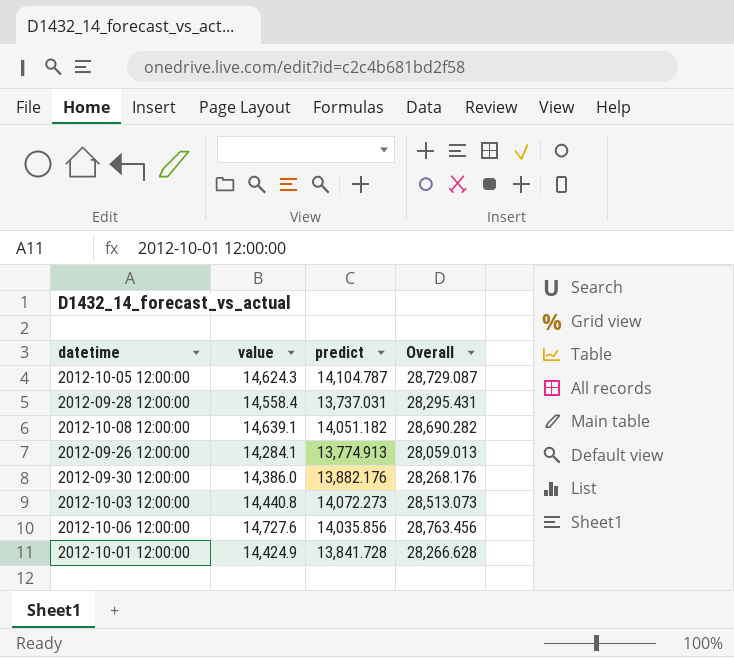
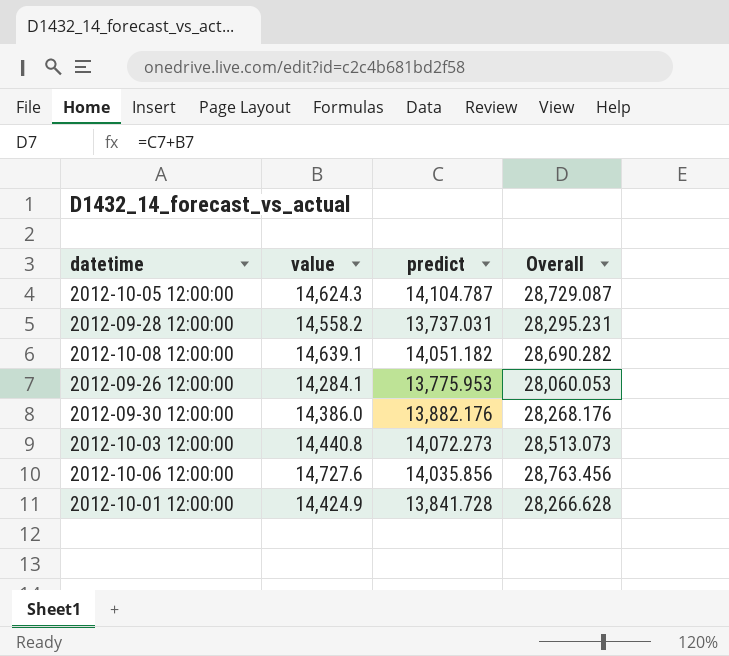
2012-09-28 12:00:00 | value: 14,558.4 -> 14,558.2
2012-09-28 12:00:00 | Overall: 28,295.431 -> 28,295.231
2012-09-26 12:00:00 | predict: 13,774.913 -> 13,775.953
2012-09-26 12:00:00 | Overall: 28,059.013 -> 28,060.053

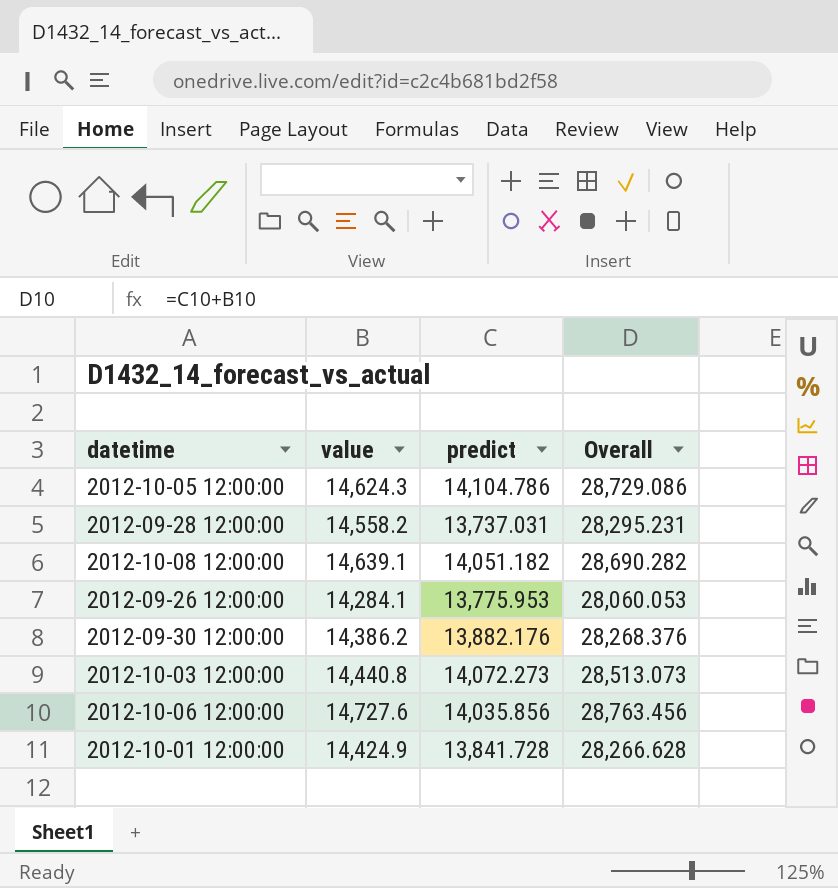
2012-10-05 12:00:00 | predict: 14,104.787 -> 14,104.786
2012-10-05 12:00:00 | Overall: 28,729.087 -> 28,729.086
2012-09-30 12:00:00 | value: 14,386.0 -> 14,386.2
2012-09-30 12:00:00 | Overall: 28,268.176 -> 28,268.376

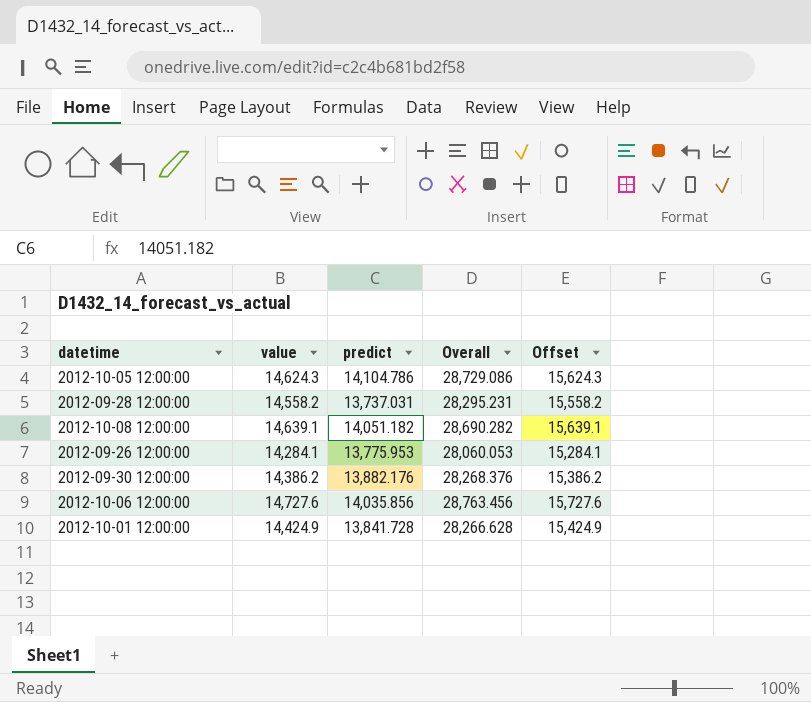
column Offset | formula: none -> [value] + 1000
row 2012-10-03 12:00:00: 14,440.8 | 14,072.273 | 28,513.073 -> none

